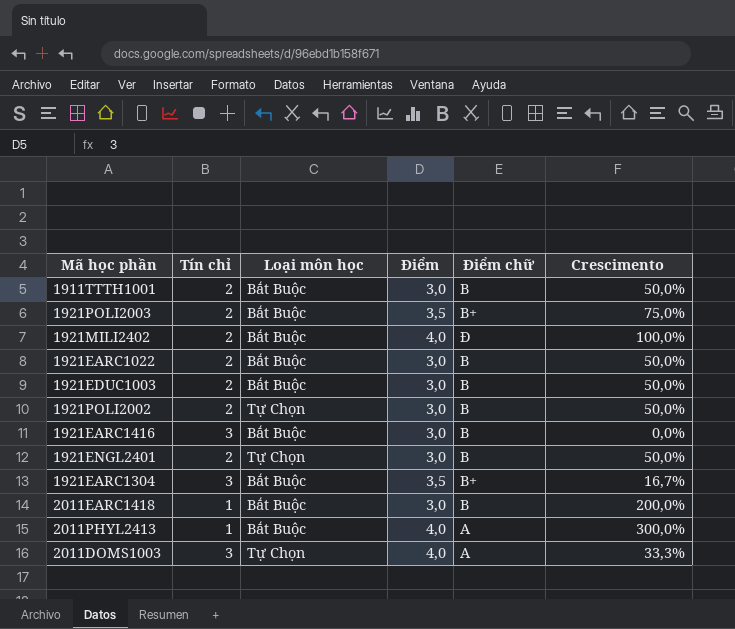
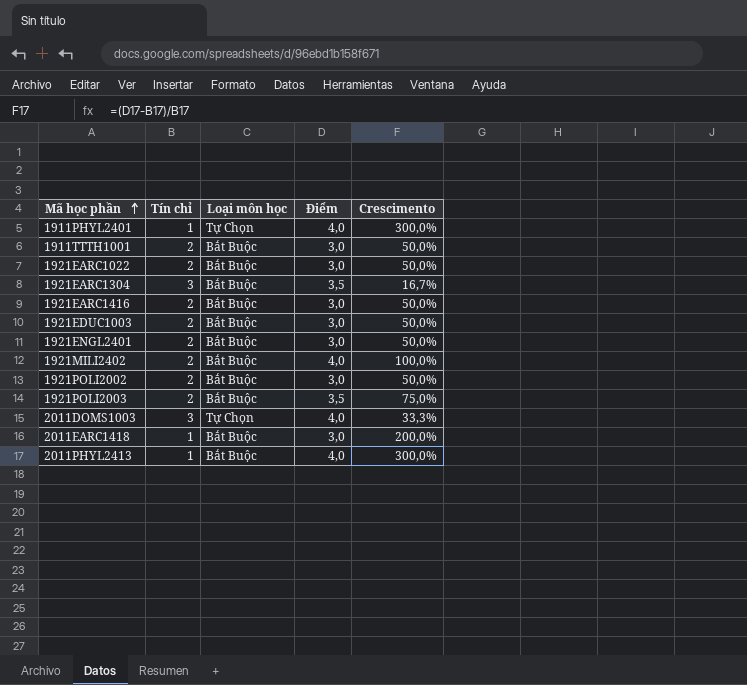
row order: none -> Mã học phần ascending
column Điểm chữ | position: 5 -> none
row 1911PHYL2401: none -> 1 | Tự Chọn | 4,0 | 300,0%
1921EARC1416 | Tín chỉ: 3 -> 2
1921EARC1416 | Crescimento: 0,0% -> 50,0%
1921ENGL2401 | Loại môn học: Tự Chọn -> Bắt Buộc
1921POLI2002 | Loại môn học: Tự Chọn -> Bắt Buộc

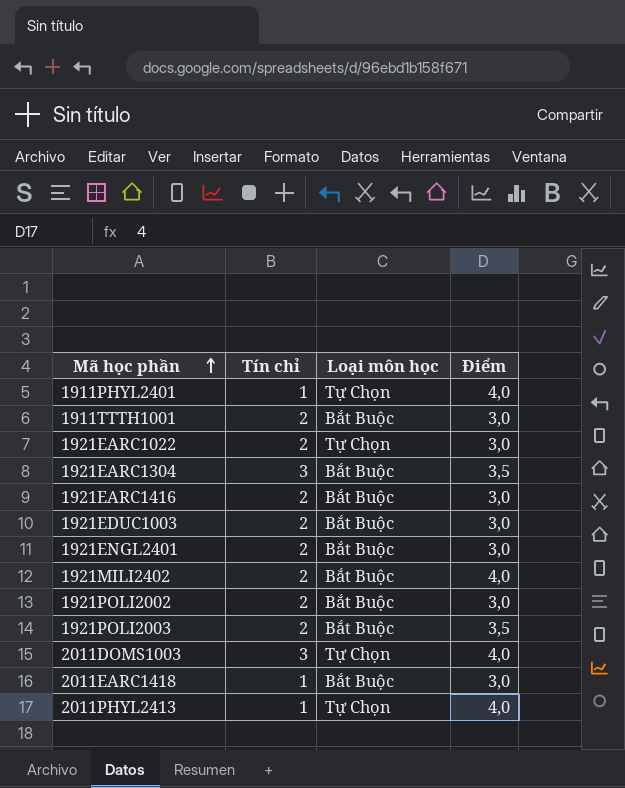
column Crescimento | formula: ([Điểm] - [Tín chỉ]) / [Tín chỉ] -> none
1921EARC1022 | Loại môn học: Bắt Buộc -> Tự Chọn
2011PHYL2413 | Loại môn học: Bắt Buộc -> Tự Chọn

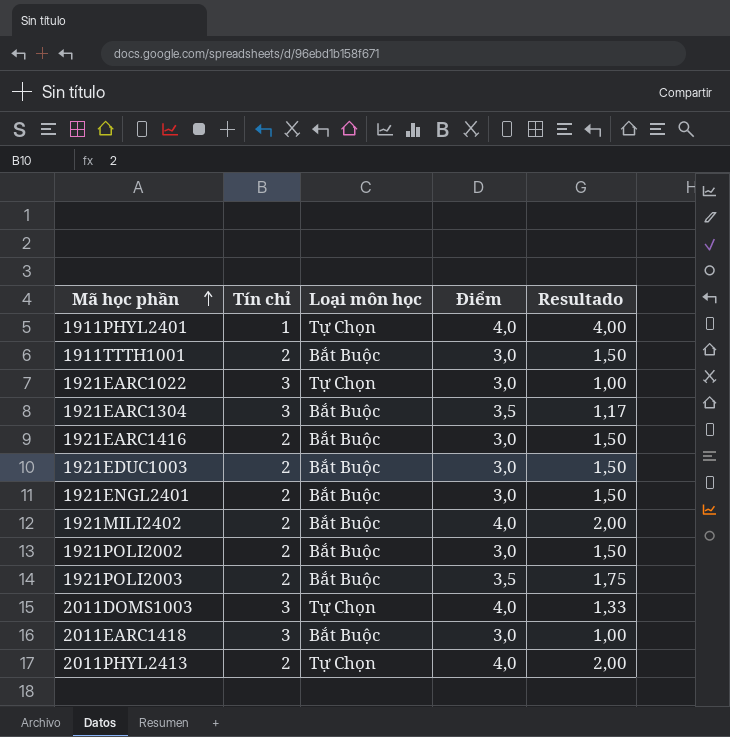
column Resultado | formula: none -> [Điểm] / [Tín chỉ]
1921EARC1022 | Tín chỉ: 2 -> 3
2011EARC1418 | Tín chỉ: 1 -> 3
2011PHYL2413 | Tín chỉ: 1 -> 2

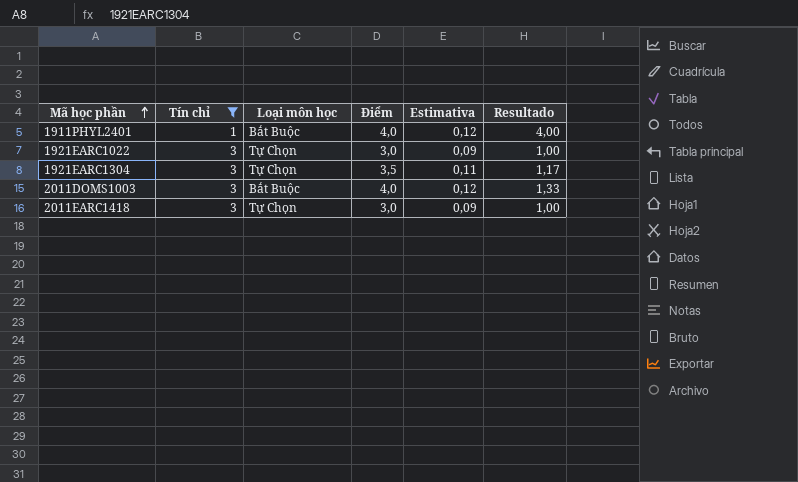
filter: none -> Tín chỉ != 2
column Estimativa | formula: none -> [Điểm] * 0,03
1911PHYL2401 | Loại môn học: Tự Chọn -> Bắt Buộc
1921EARC1304 | Loại môn học: Bắt Buộc -> Tự Chọn
2011DOMS1003 | Loại môn học: Tự Chọn -> Bắt Buộc
2011EARC1418 | Loại môn học: Bắt Buộc -> Tự Chọn

